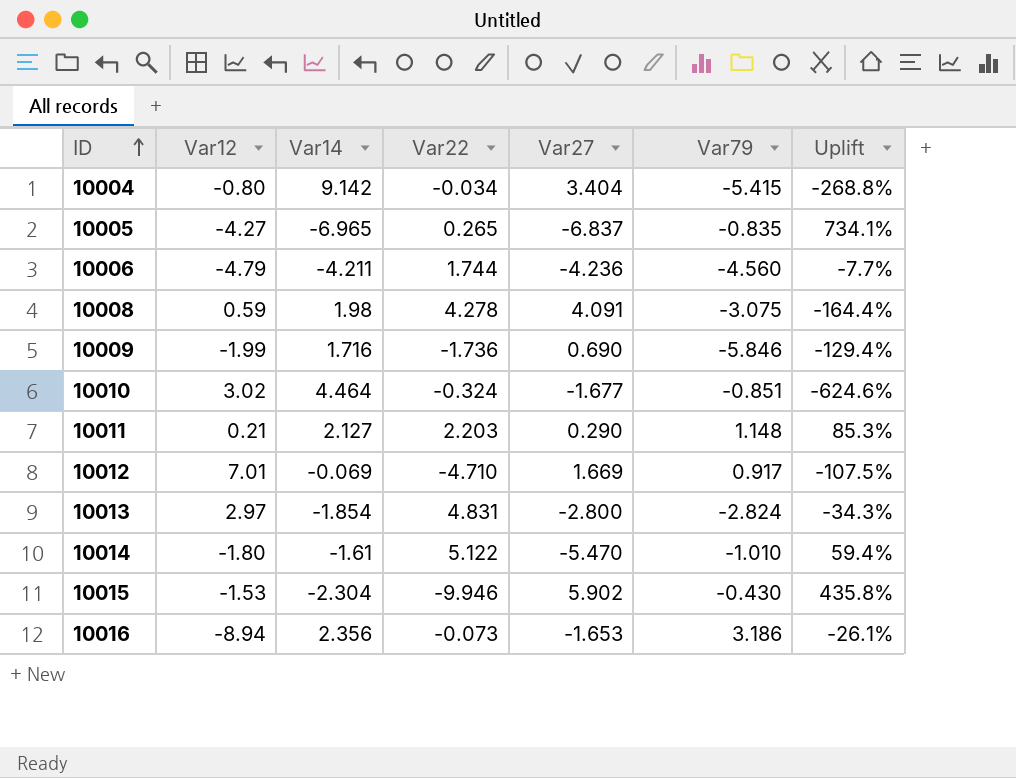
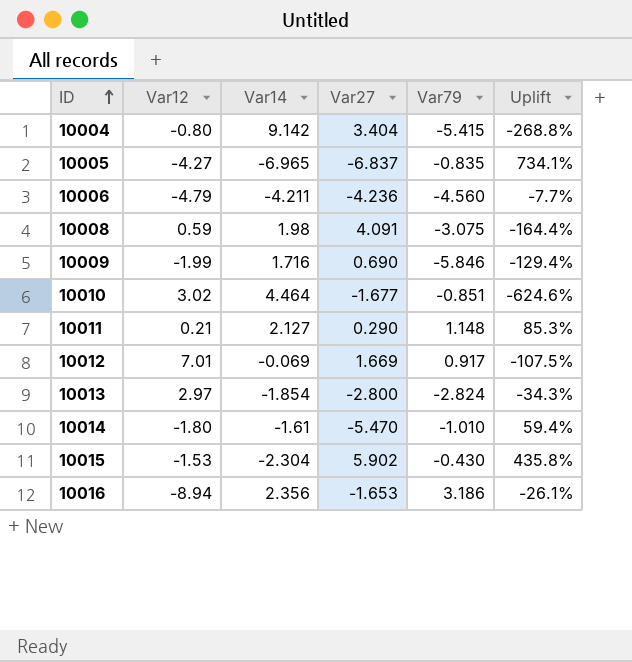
column Var22 | position: 4 -> none

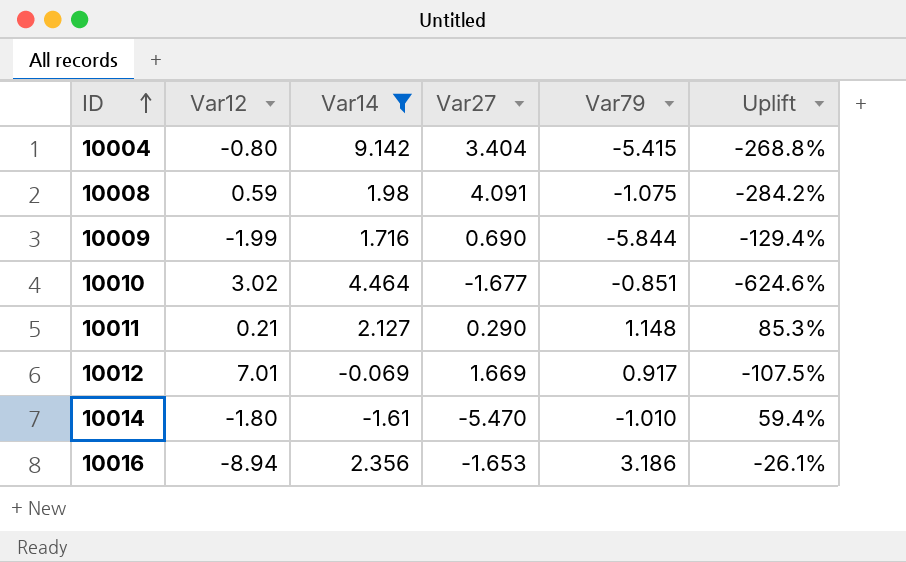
filter: none -> Var14 >= -1.61
10008 | Var79: -3.075 -> -1.075
10008 | Uplift: -164.4% -> -284.2%
10009 | Var79: -5.846 -> -5.844

